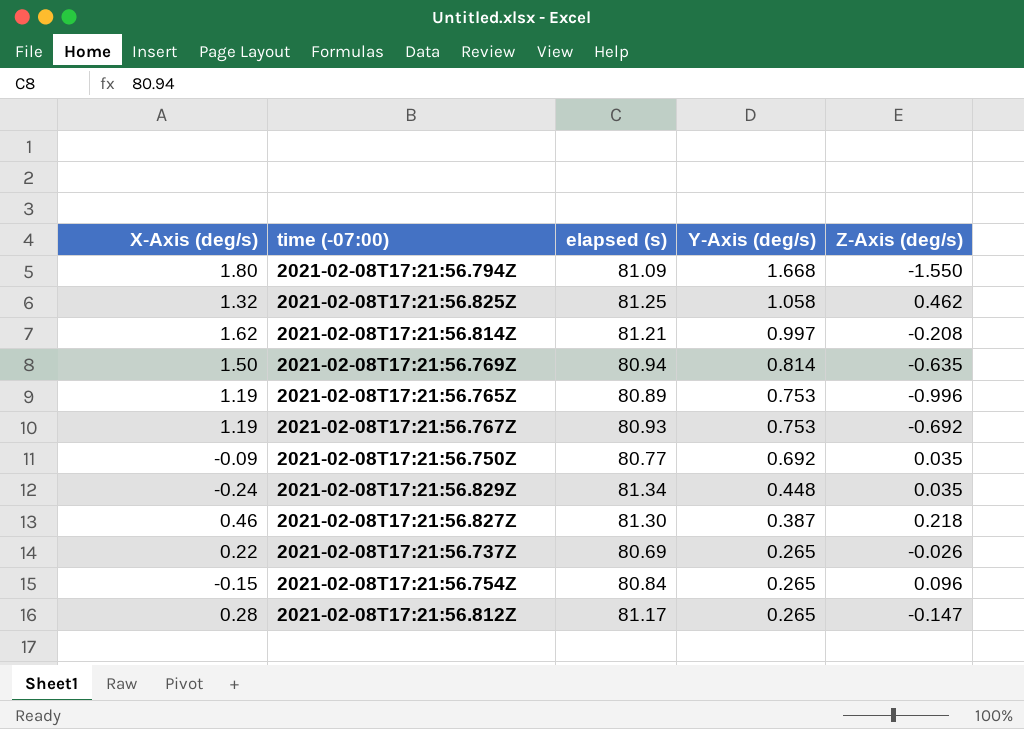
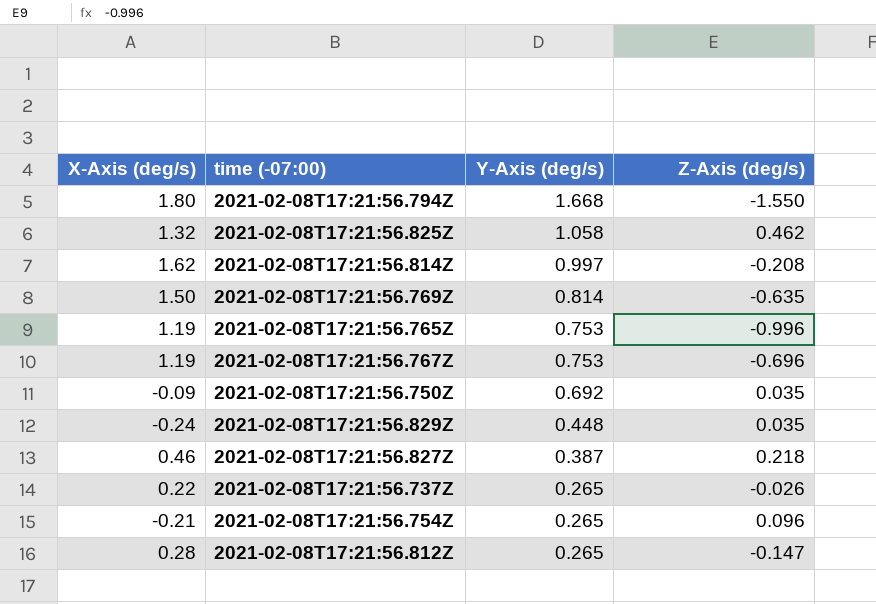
column elapsed (s) | position: 3 -> none
2021-02-08T17:21:56.767Z | Z-Axis (deg/s): -0.692 -> -0.696
2021-02-08T17:21:56.754Z | X-Axis (deg/s): -0.15 -> -0.21

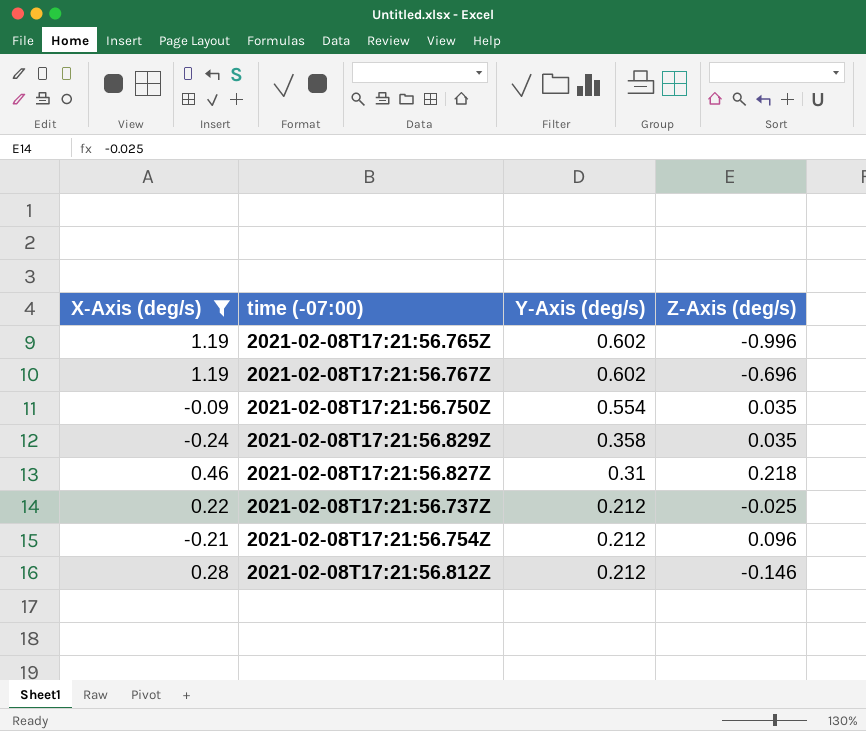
filter: none -> X-Axis (deg/s) <= 1.19
2021-02-08T17:21:56.765Z | Y-Axis (deg/s): 0.753 -> 0.602
2021-02-08T17:21:56.767Z | Y-Axis (deg/s): 0.753 -> 0.602
2021-02-08T17:21:56.750Z | Y-Axis (deg/s): 0.692 -> 0.554
2021-02-08T17:21:56.829Z | Y-Axis (deg/s): 0.448 -> 0.358
2021-02-08T17:21:56.827Z | Y-Axis (deg/s): 0.387 -> 0.31
2021-02-08T17:21:56.737Z | Y-Axis (deg/s): 0.265 -> 0.212
2021-02-08T17:21:56.737Z | Z-Axis (deg/s): -0.026 -> -0.025
2021-02-08T17:21:56.754Z | Y-Axis (deg/s): 0.265 -> 0.212
2021-02-08T17:21:56.812Z | Y-Axis (deg/s): 0.265 -> 0.212
2021-02-08T17:21:56.812Z | Z-Axis (deg/s): -0.147 -> -0.146

